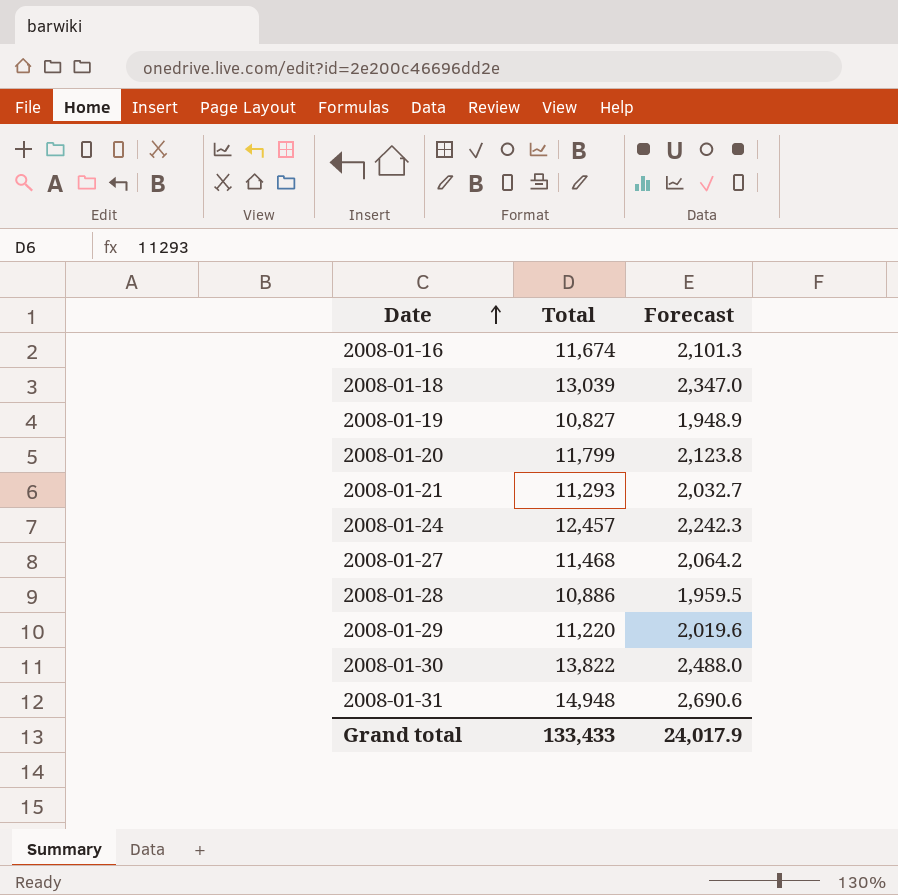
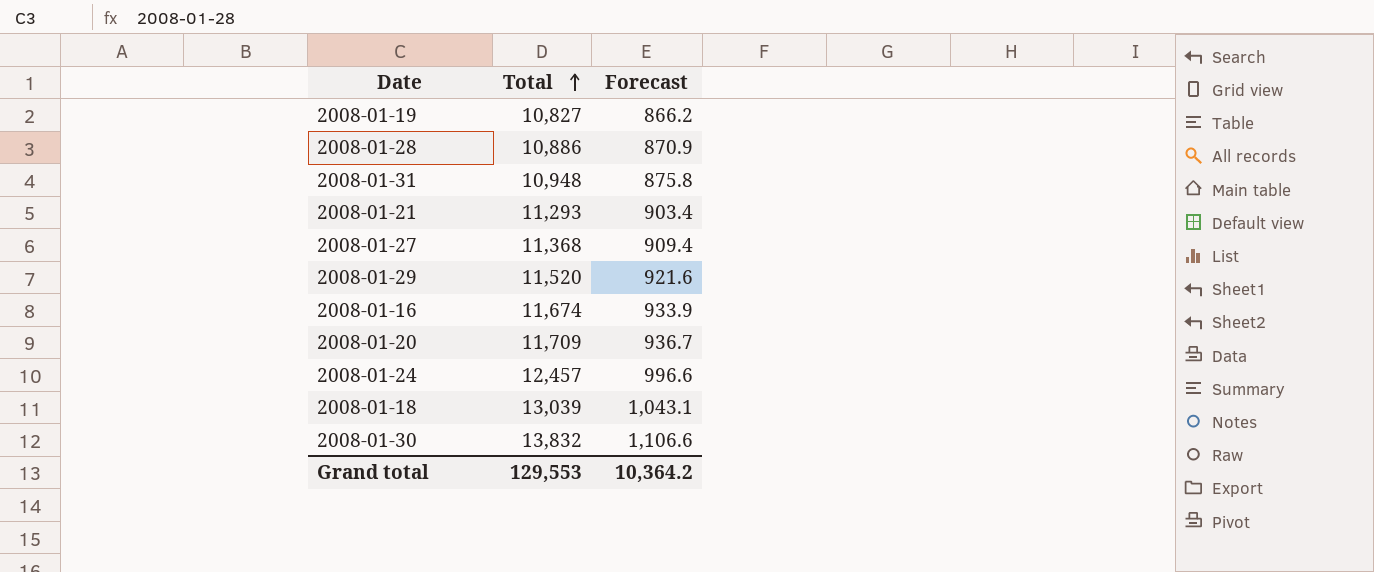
row order: Date ascending -> Total ascending
column Forecast | formula: [Total] * 0.18 -> [Total] * 0.08
2008-01-31 | Total: 14,948 -> 10,948
2008-01-27 | Total: 11,468 -> 11,368
2008-01-29 | Total: 11,220 -> 11,520
2008-01-20 | Total: 11,799 -> 11,709
2008-01-30 | Total: 13,822 -> 13,832
Grand total | Total: 133,433 -> 129,553
Grand total | Forecast: 24,017.9 -> 10,364.2

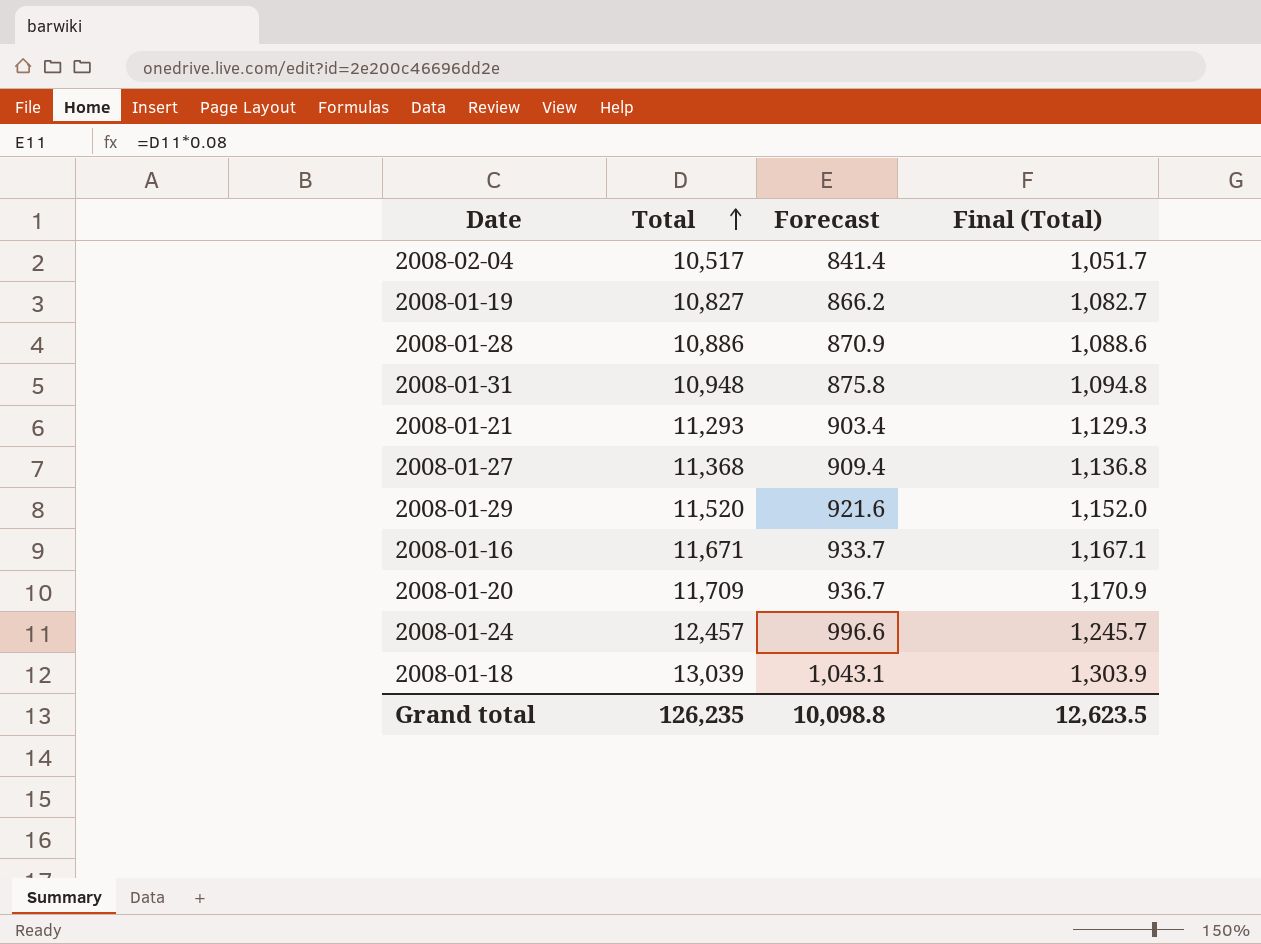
column Final (Total) | formula: none -> [Total] * 0.1
row 2008-01-30: 13,832 | 1,106.6 -> none
row 2008-02-04: none -> 10,517 | 841.4 | 1,051.7
2008-01-16 | Total: 11,674 -> 11,671
2008-01-16 | Forecast: 933.9 -> 933.7
Grand total | Total: 129,553 -> 126,235
Grand total | Forecast: 10,364.2 -> 10,098.8

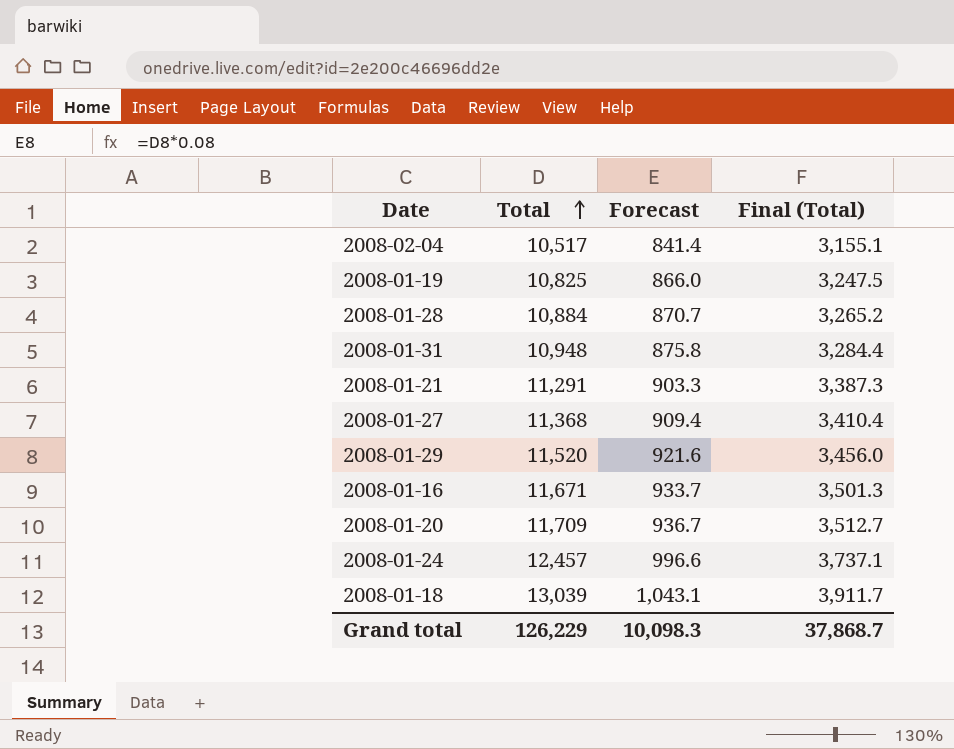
column Final (Total) | formula: [Total] * 0.1 -> [Total] * 0.3
2008-01-19 | Total: 10,827 -> 10,825
2008-01-19 | Forecast: 866.2 -> 866.0
2008-01-28 | Total: 10,886 -> 10,884
2008-01-28 | Forecast: 870.9 -> 870.7
2008-01-21 | Total: 11,293 -> 11,291
2008-01-21 | Forecast: 903.4 -> 903.3
Grand total | Total: 126,235 -> 126,229
Grand total | Forecast: 10,098.8 -> 10,098.3
Grand total | Final (Total): 12,623.5 -> 37,868.7

